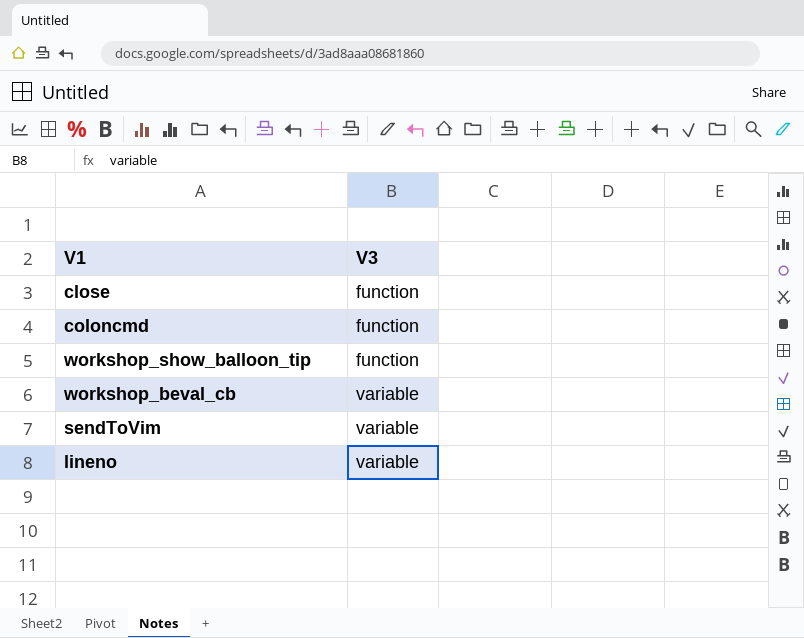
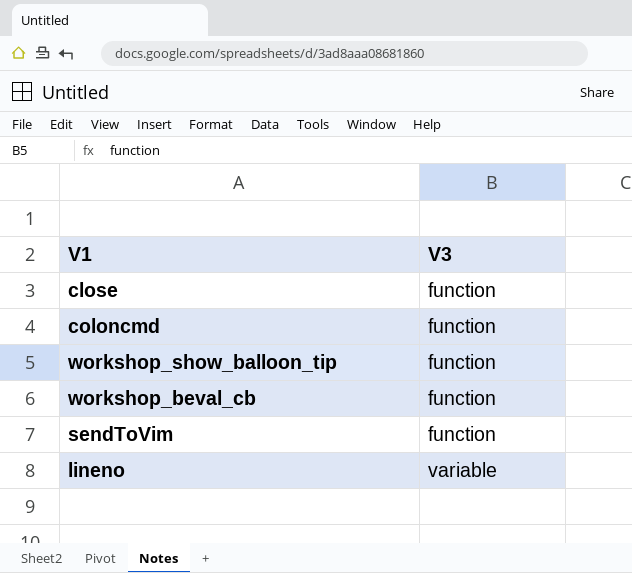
workshop_beval_cb | V3: variable -> function
sendToVim | V3: variable -> function

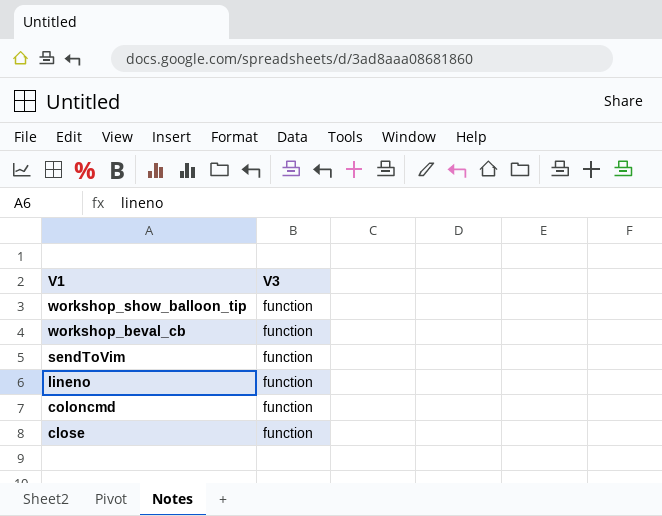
row order: V3 ascending -> V1 descending
lineno | V3: variable -> function

